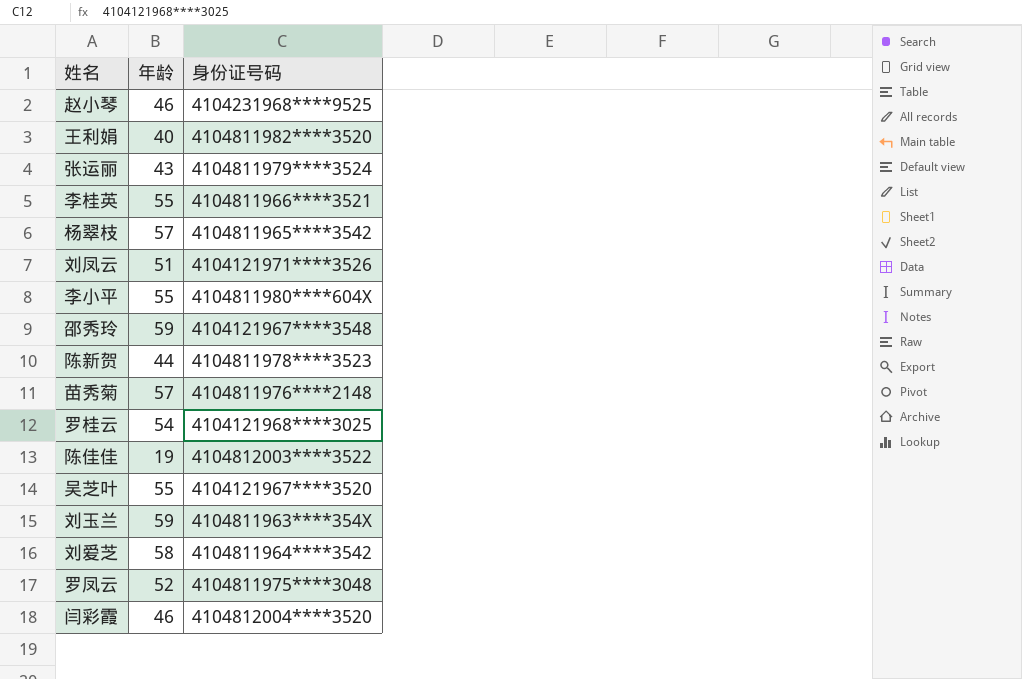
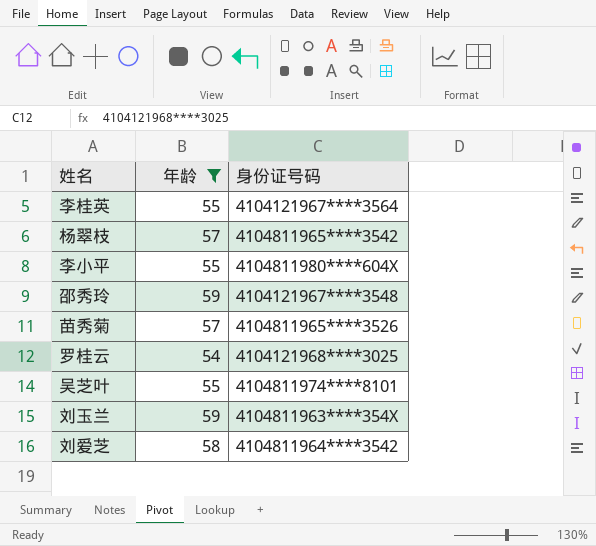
filter: none -> 年龄 >= 54
李桂英 | 身份证号码: 4104811966****3521 -> 4104121967****3564
苗秀菊 | 身份证号码: 4104811976****2148 -> 4104811965****3526
吴芝叶 | 身份证号码: 4104121967****3520 -> 4104811974****8101

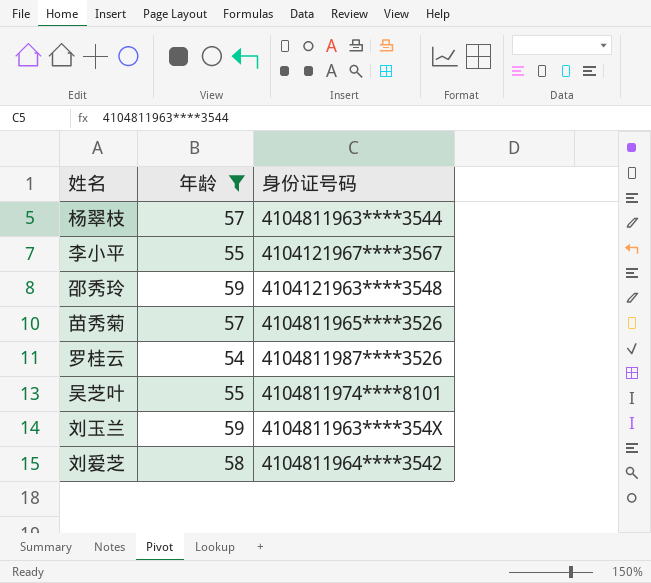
row 李桂英: 55 | 4104121967****3564 -> none
杨翠枝 | 身份证号码: 4104811965****3542 -> 4104811963****3544
李小平 | 身份证号码: 4104811980****604X -> 4104121967****3567
邵秀玲 | 身份证号码: 4104121967****3548 -> 4104121963****3548
罗桂云 | 身份证号码: 4104121968****3025 -> 4104811987****3526

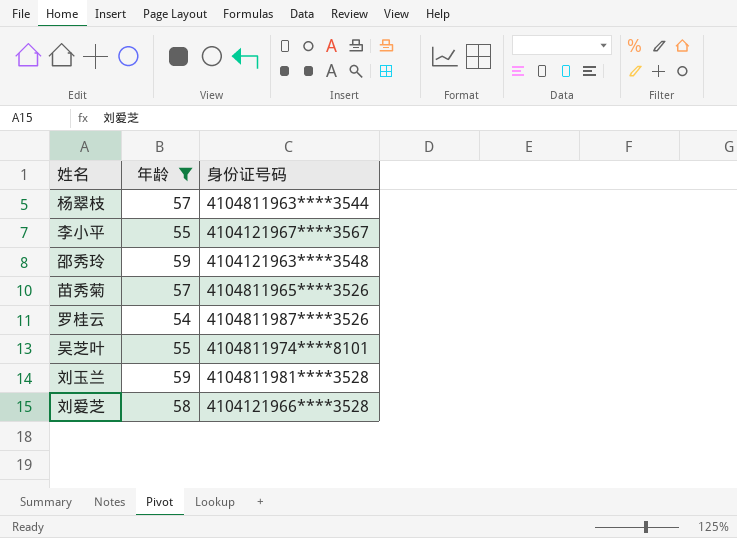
刘玉兰 | 身份证号码: 4104811963****354X -> 4104811981****3528
刘爱芝 | 身份证号码: 4104811964****3542 -> 4104121966****3528

